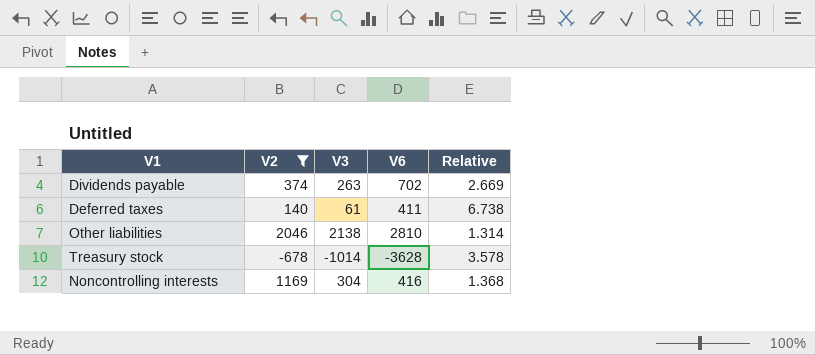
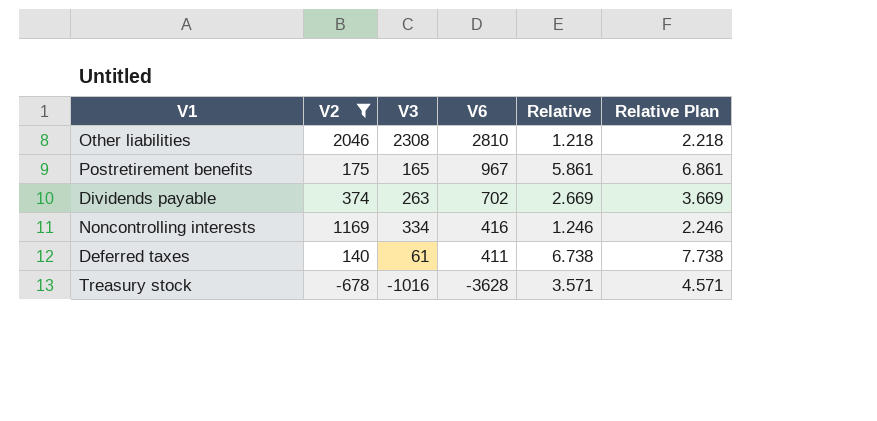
row order: none -> V6 descending
column Relative Plan | formula: none -> [Relative] + 1
Other liabilities | V3: 2138 -> 2308
Other liabilities | Relative: 1.314 -> 1.218
row Postretirement benefits: none -> 175 | 165 | 967 | 5.861 | 6.861
Noncontrolling interests | V3: 304 -> 334
Noncontrolling interests | Relative: 1.368 -> 1.246
Treasury stock | V3: -1014 -> -1016
Treasury stock | Relative: 3.578 -> 3.571

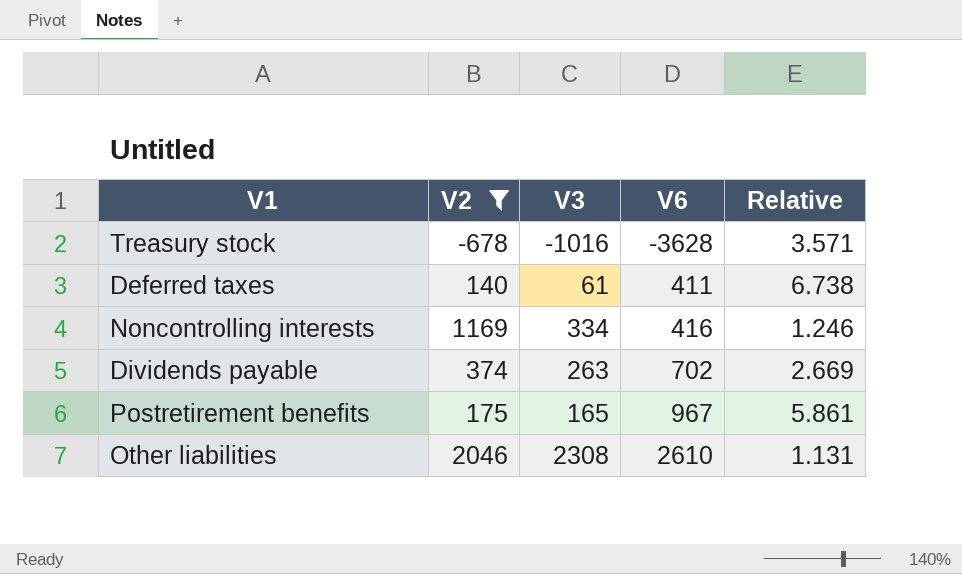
row order: V6 descending -> V6 ascending
column Relative Plan | formula: [Relative] + 1 -> none
Other liabilities | V6: 2810 -> 2610
Other liabilities | Relative: 1.218 -> 1.131

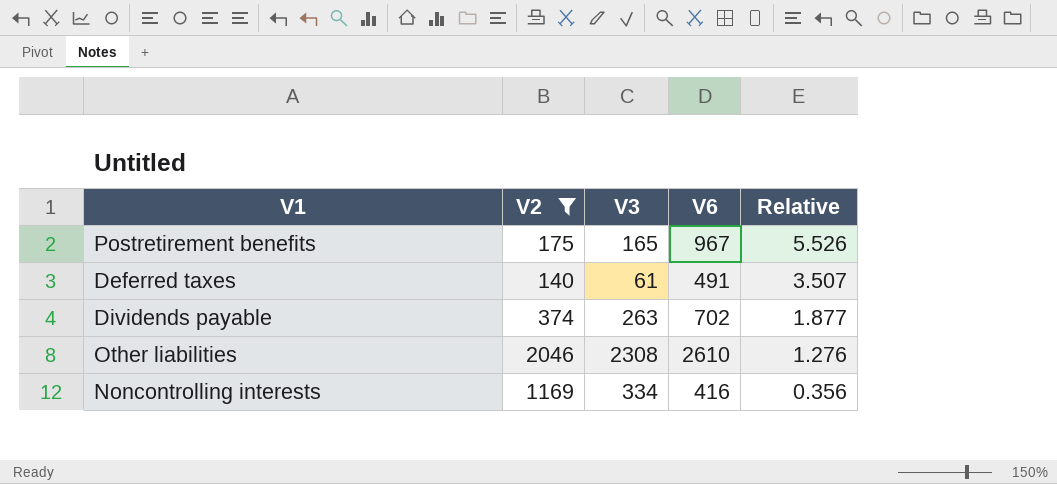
row order: V6 ascending -> Relative descending
column Relative | formula: [V6] / [V3] -> [V6] / [V2]
row Treasury stock: -678 | -1016 | -3628 | 3.571 -> none
Deferred taxes | V6: 411 -> 491

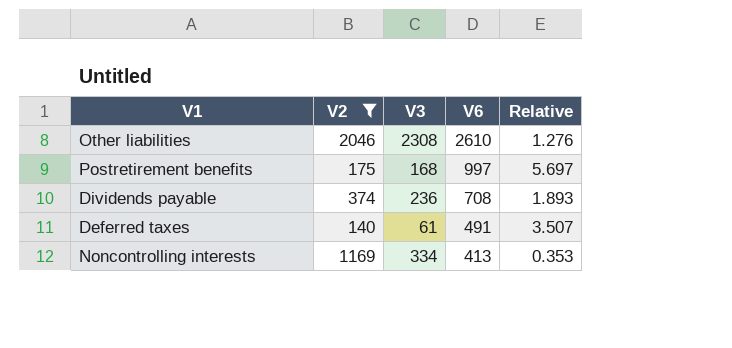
row order: Relative descending -> V6 descending
Postretirement benefits | V3: 165 -> 168
Postretirement benefits | V6: 967 -> 997
Postretirement benefits | Relative: 5.526 -> 5.697
Dividends payable | V3: 263 -> 236
Dividends payable | V6: 702 -> 708
Dividends payable | Relative: 1.877 -> 1.893
Noncontrolling interests | V6: 416 -> 413
Noncontrolling interests | Relative: 0.356 -> 0.353

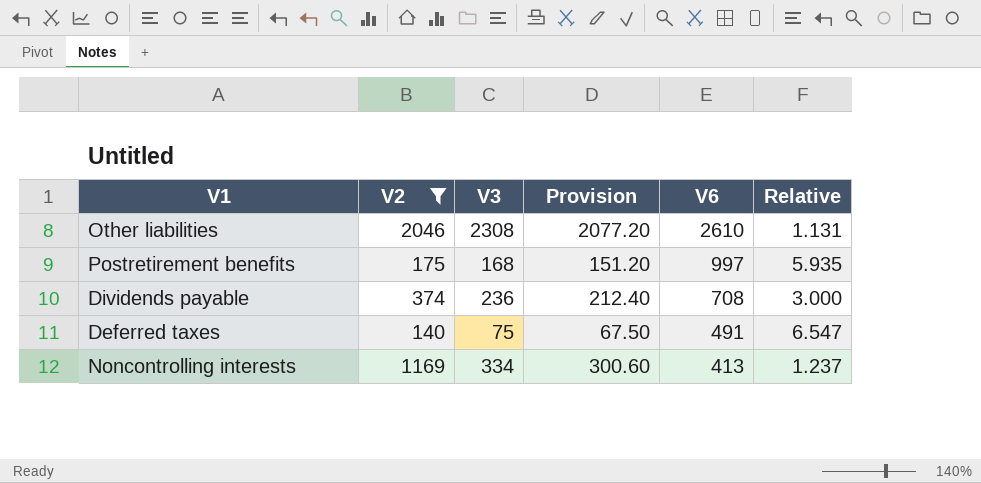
column Provision | formula: none -> [V3] * 0.9
column Relative | formula: [V6] / [V2] -> [V6] / [V3]
Deferred taxes | V3: 61 -> 75

